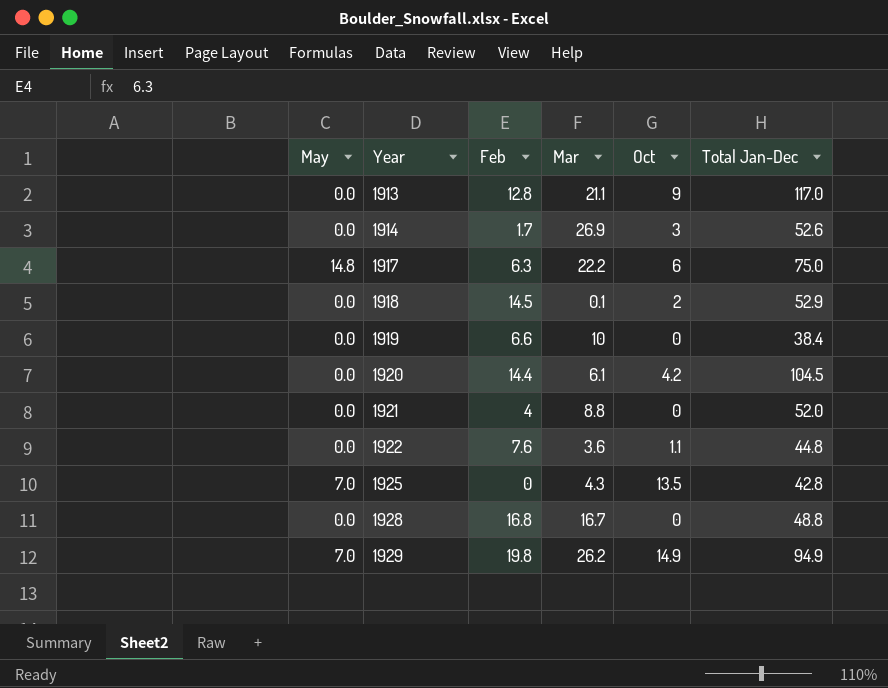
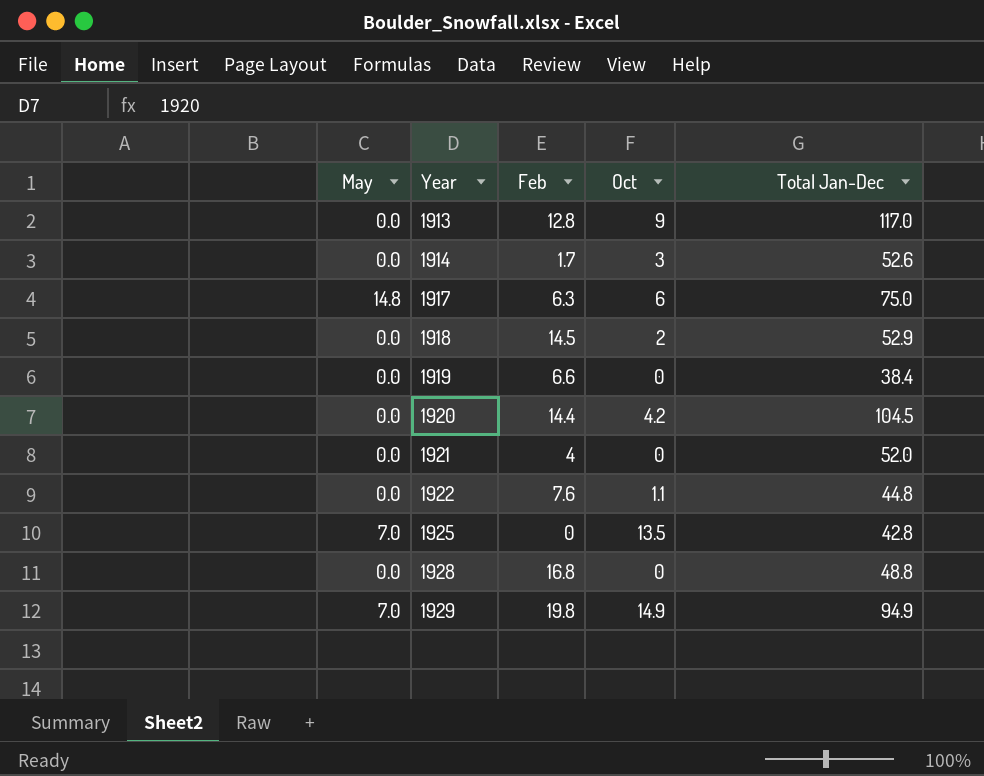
column Mar | position: 4 -> none

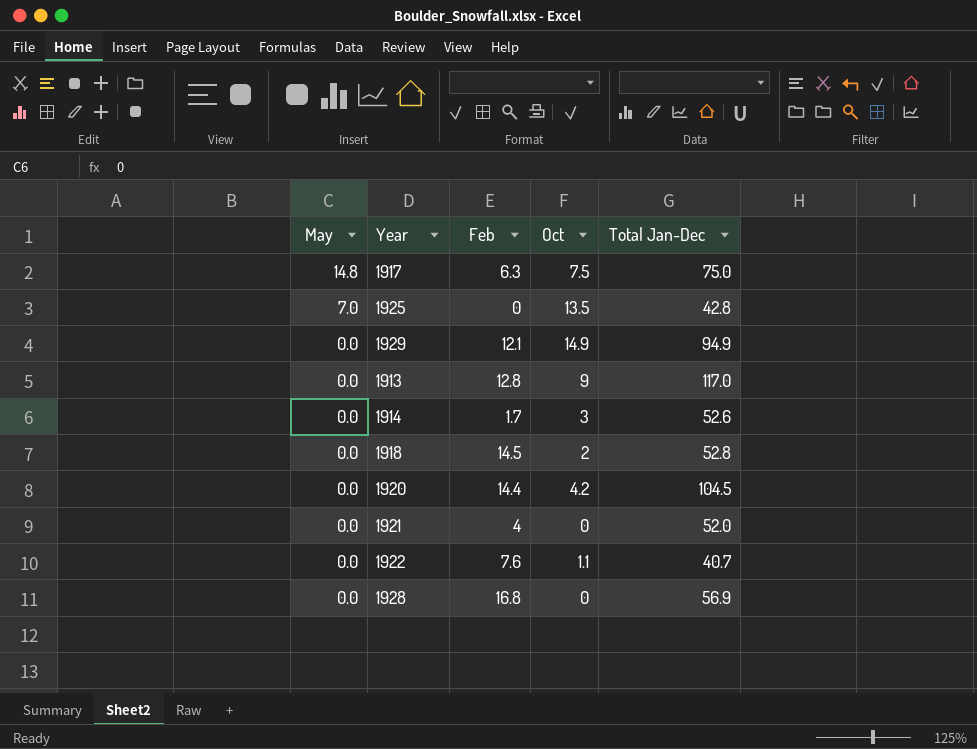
row order: Year ascending -> May descending
row 1919: 0.0 | 6.6 | 0 | 38.4 -> none
1917 | Oct: 6 -> 7.5
1929 | May: 7.0 -> 0.0
1929 | Feb: 19.8 -> 12.1
1918 | Total Jan-Dec: 52.9 -> 52.8
1922 | Total Jan-Dec: 44.8 -> 40.7
1928 | Total Jan-Dec: 48.8 -> 56.9

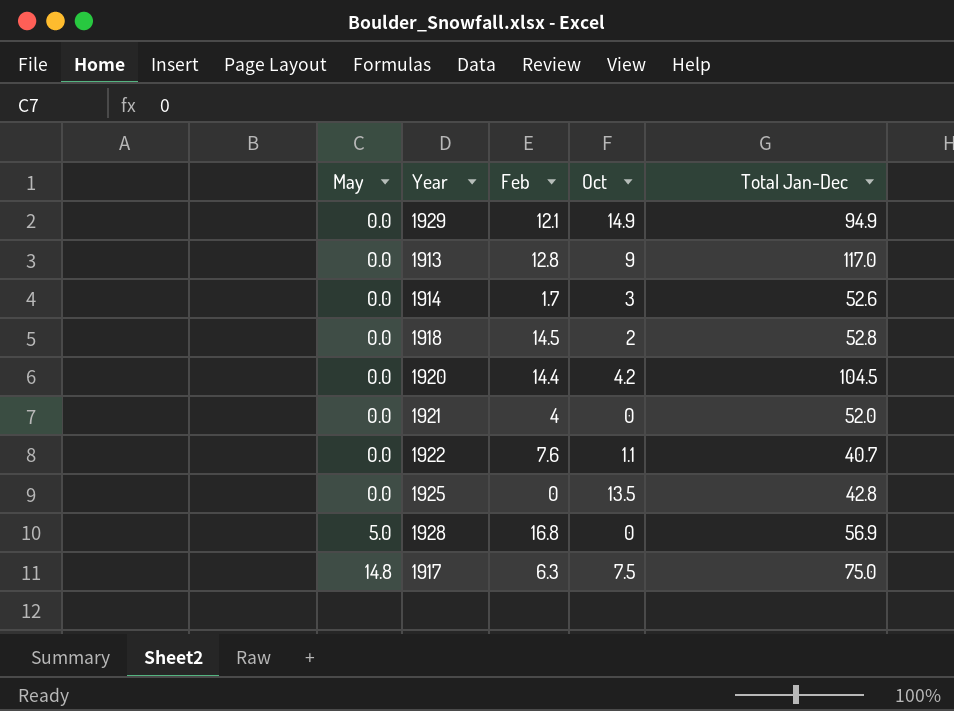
row order: May descending -> May ascending
1925 | May: 7.0 -> 0.0
1928 | May: 0.0 -> 5.0

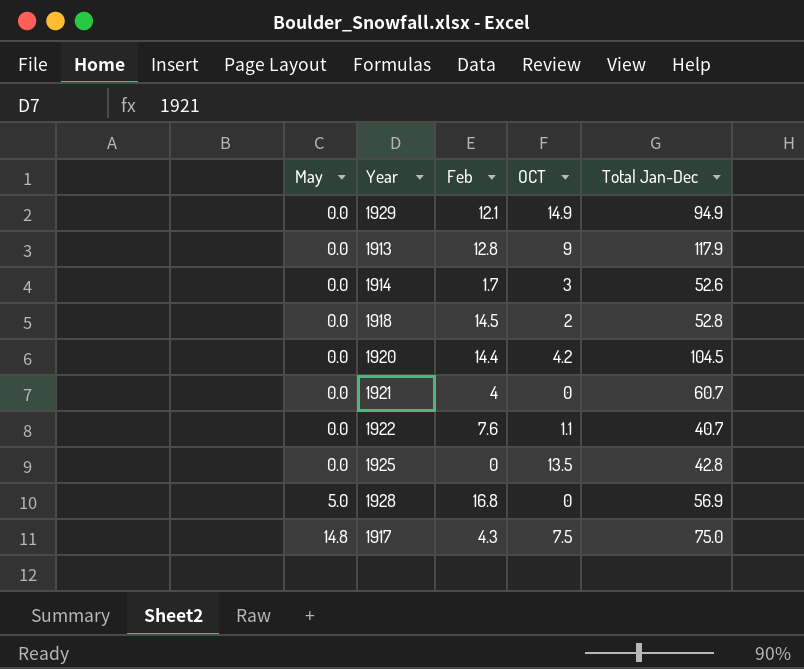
column name: Oct -> OCT
1913 | Total Jan-Dec: 117.0 -> 117.9
1921 | Total Jan-Dec: 52.0 -> 60.7
1917 | Feb: 6.3 -> 4.3

